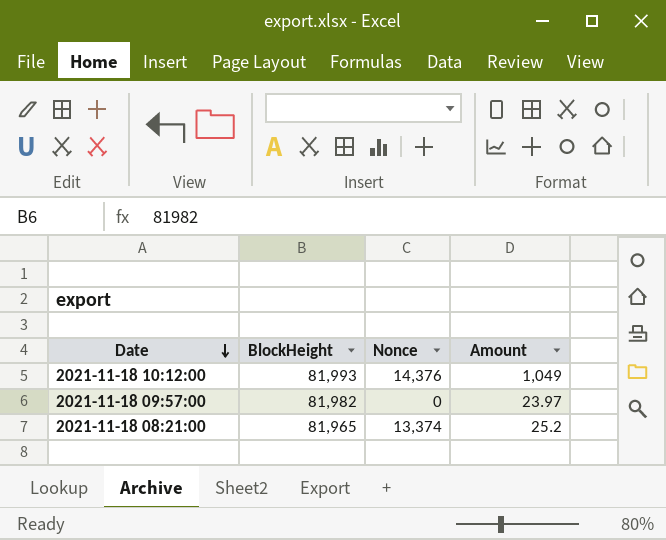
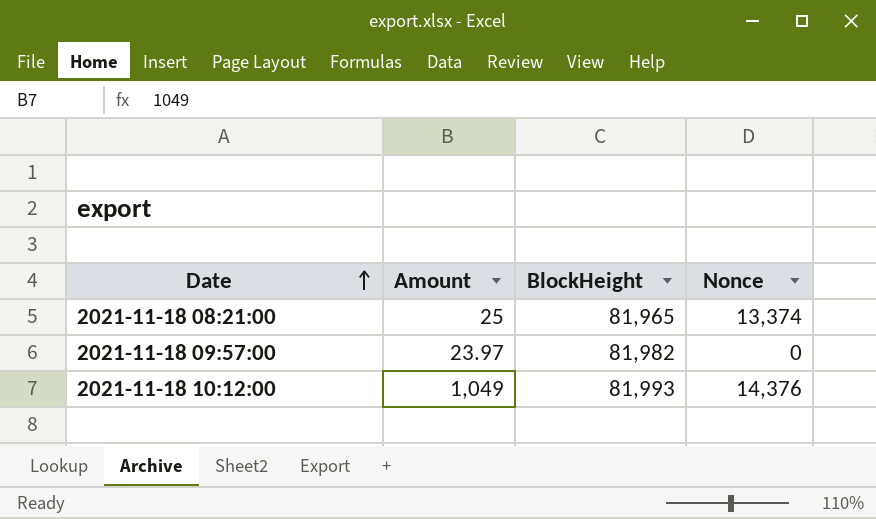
row order: Date descending -> Date ascending
column Amount | position: 4 -> 2
2021-11-18 08:21:00 | Amount: 25.2 -> 25

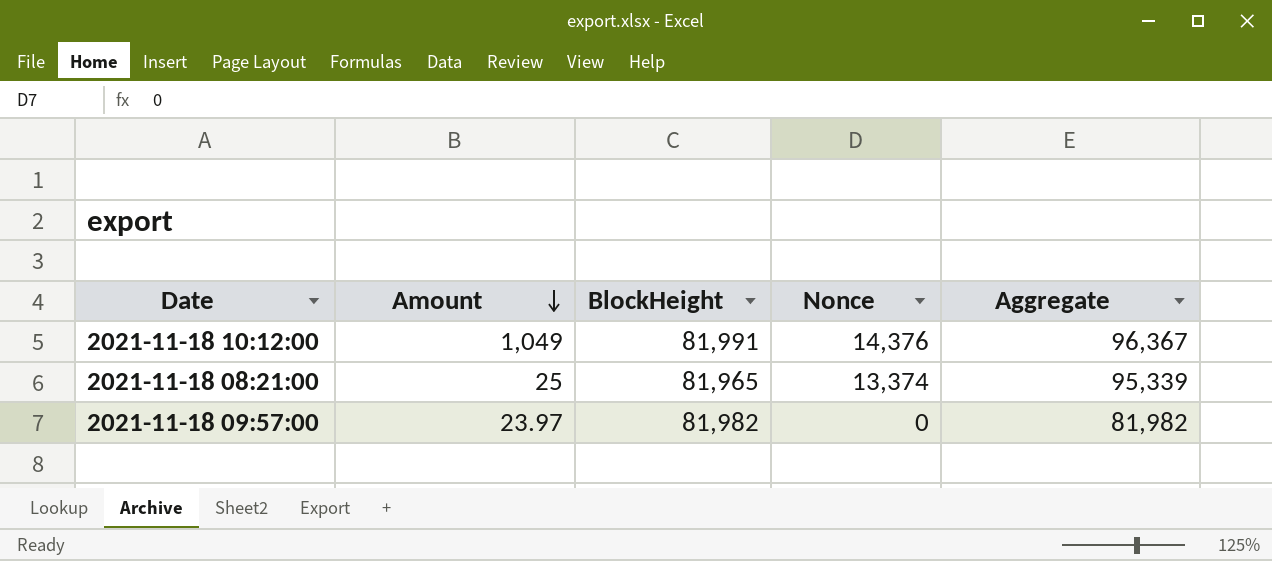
row order: Date ascending -> Amount descending
column Aggregate | formula: none -> [BlockHeight] + [Nonce]
2021-11-18 10:12:00 | BlockHeight: 81,993 -> 81,991

